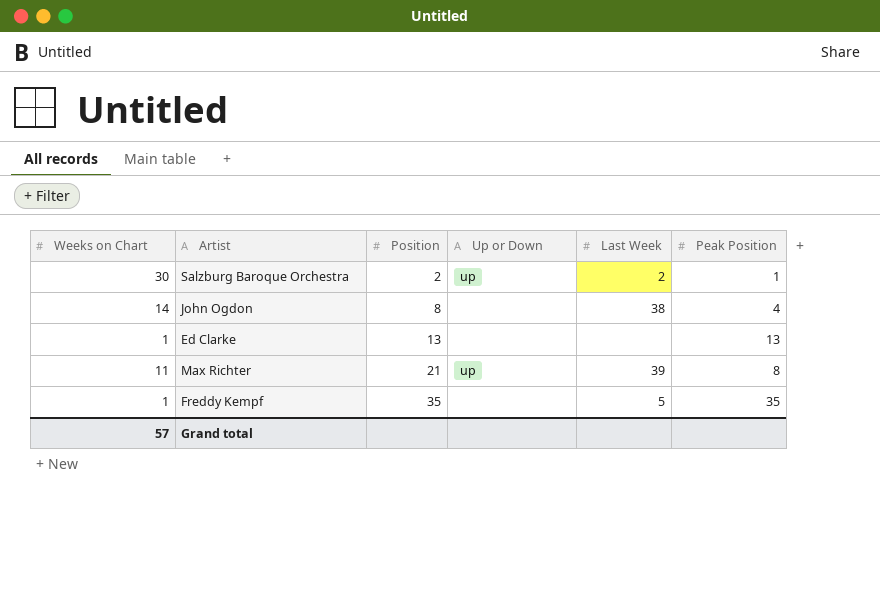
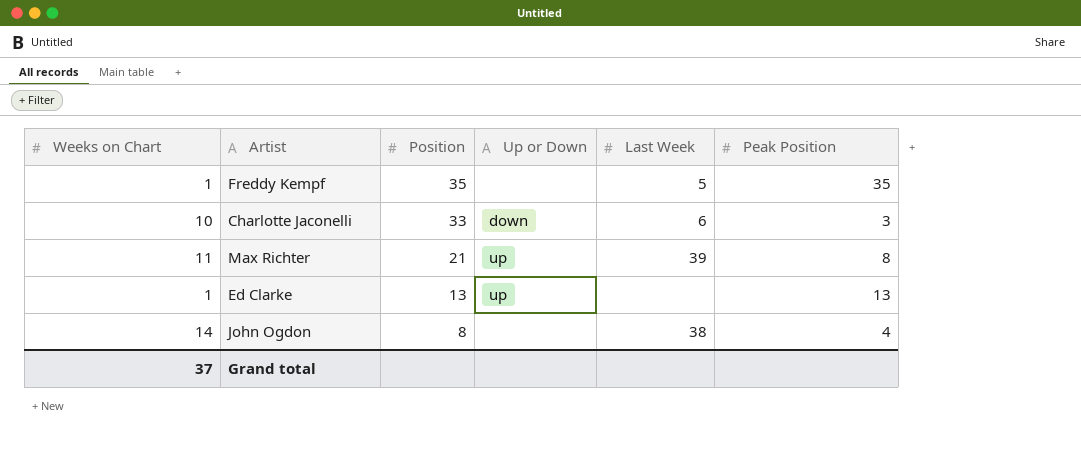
row order: Position ascending -> Position descending
row Salzburg Baroque Orchestra: 30 | 2 | up | 2 | 1 -> none
row Charlotte Jaconelli: none -> 10 | 33 | down | 6 | 3
Ed Clarke | Up or Down: none -> up
Grand total | Weeks on Chart: 57 -> 37

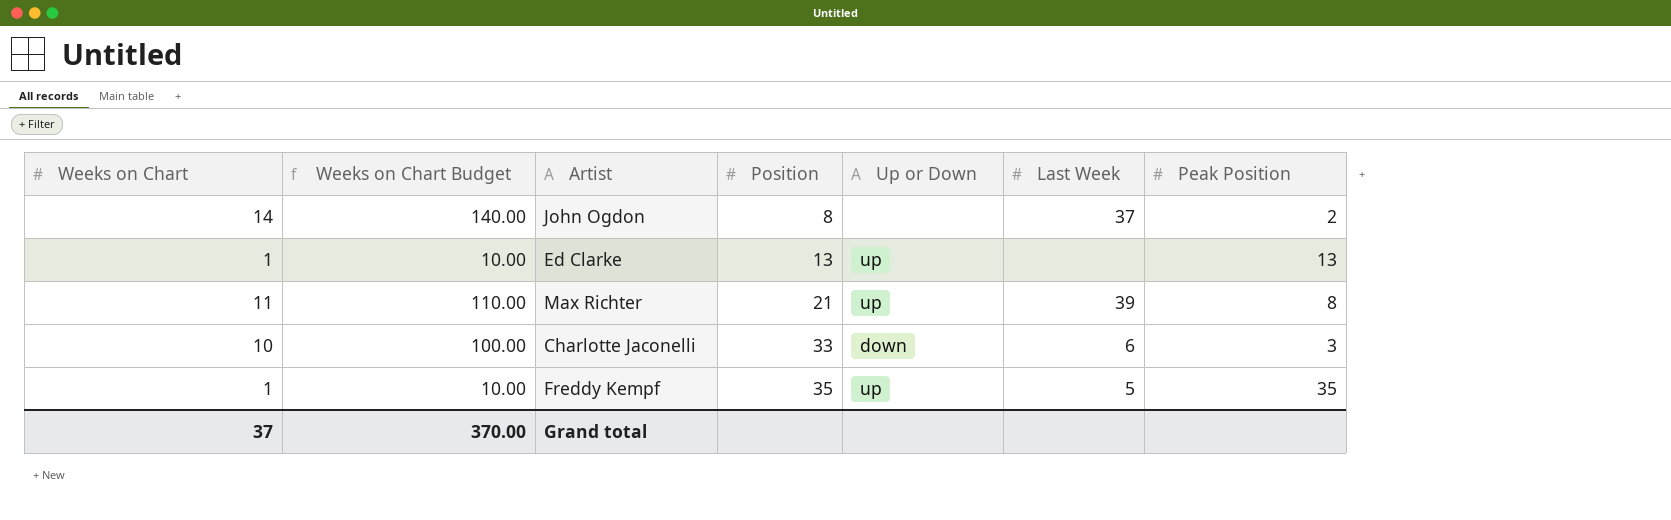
row order: Position descending -> Position ascending
column Weeks on Chart Budget | formula: none -> [Weeks on Chart] * 10
John Ogdon | Last Week: 38 -> 37
John Ogdon | Peak Position: 4 -> 2
Freddy Kempf | Up or Down: none -> up

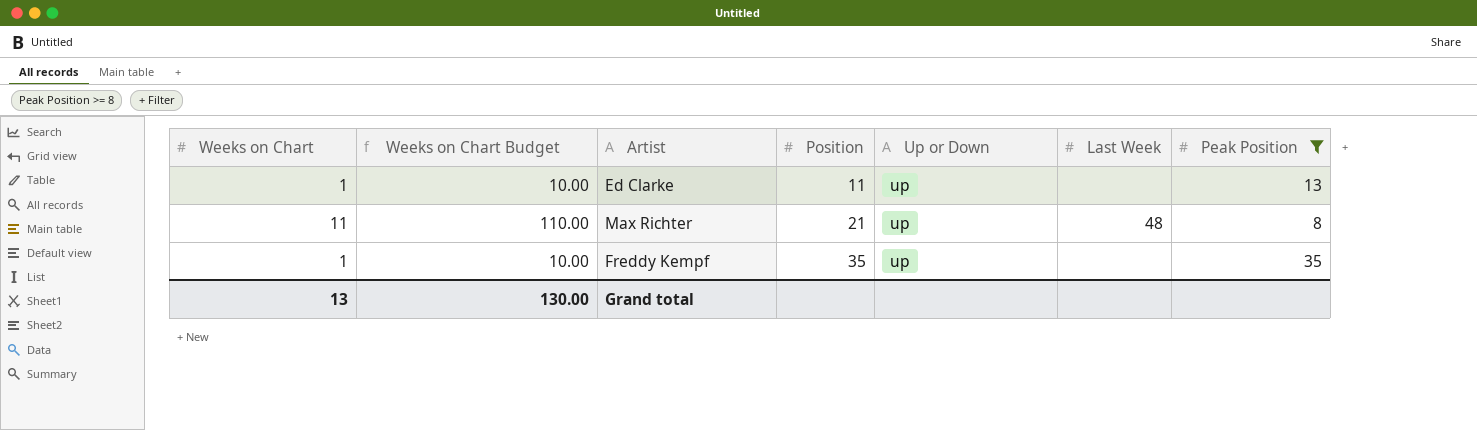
filter: none -> Peak Position >= 8
Ed Clarke | Position: 13 -> 11
Max Richter | Last Week: 39 -> 48
Freddy Kempf | Last Week: 5 -> none
Grand total | Weeks on Chart: 37 -> 13
Grand total | Weeks on Chart Budget: 370.00 -> 130.00

